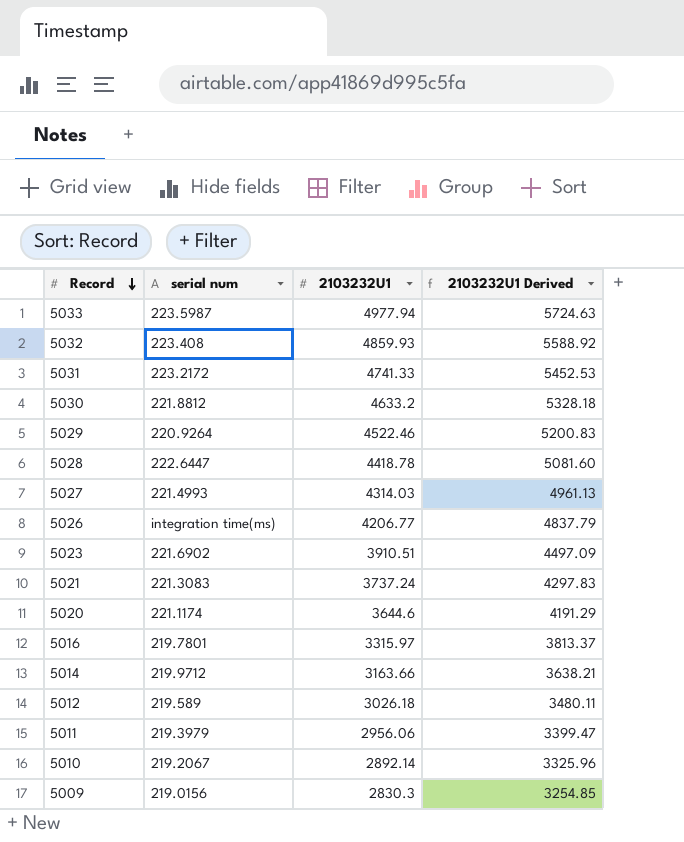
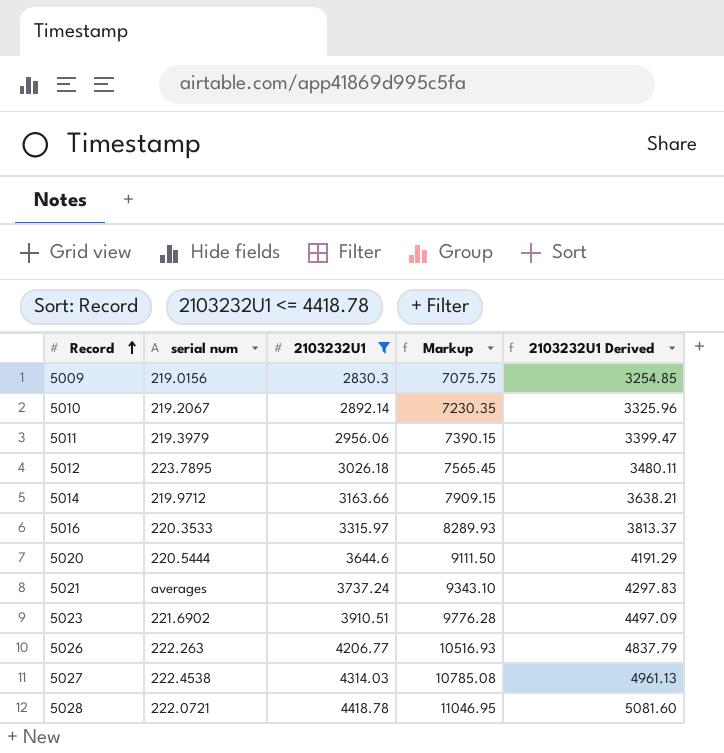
filter: none -> 2103232U1 <= 4418.78
row order: Record descending -> Record ascending
column Markup | formula: none -> [2103232U1] * 2.5
5012 | serial num: 219.589 -> 223.7895
5016 | serial num: 219.7801 -> 220.3533
5020 | serial num: 221.1174 -> 220.5444
5021 | serial num: 221.3083 -> averages
5026 | serial num: integration time(ms) -> 222.263
5027 | serial num: 221.4993 -> 222.4538
5028 | serial num: 222.6447 -> 222.0721

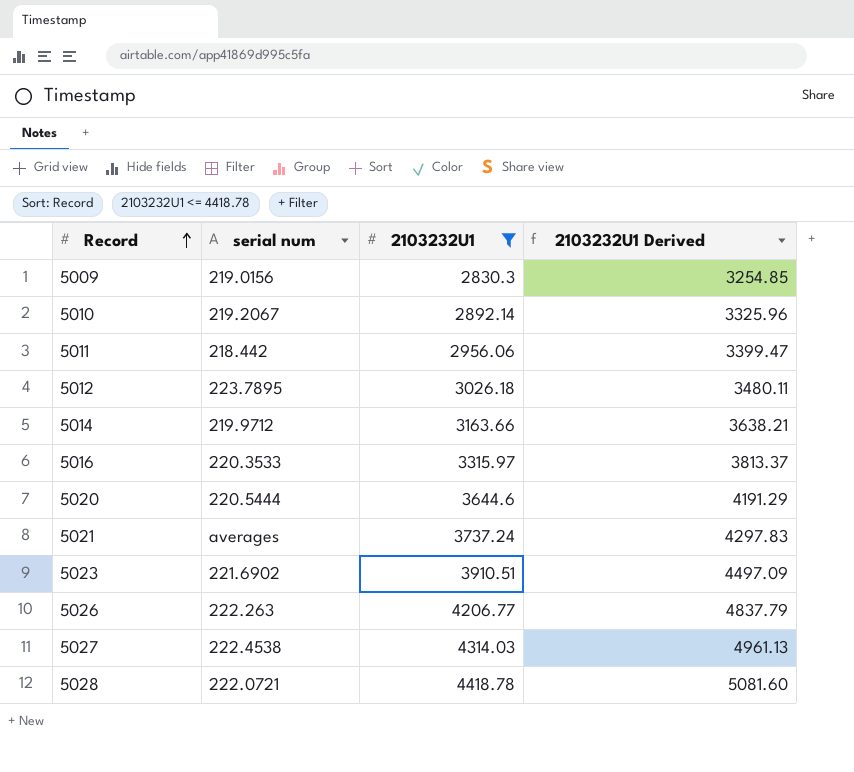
column Markup | formula: [2103232U1] * 2.5 -> none
5011 | serial num: 219.3979 -> 218.442

